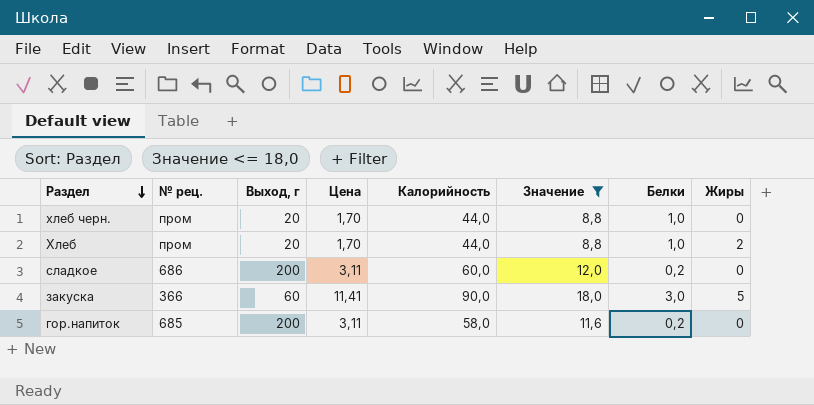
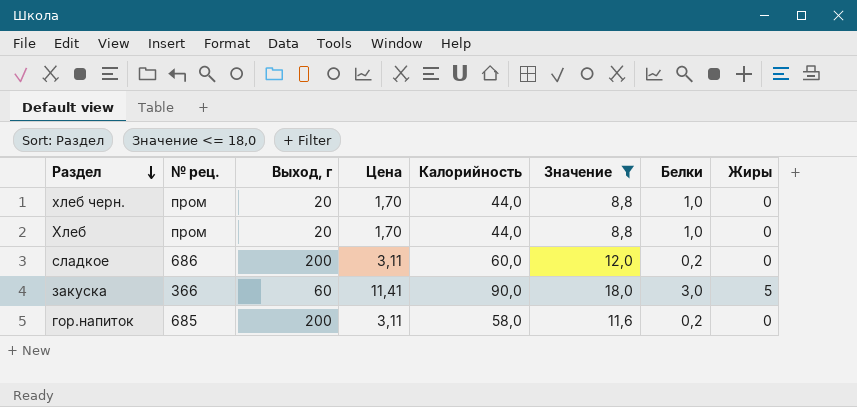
Хлеб | Жиры: 2 -> 0

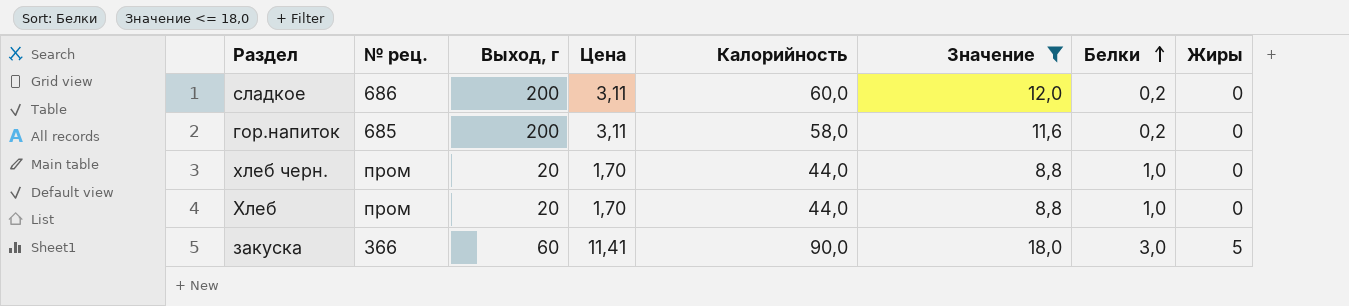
row order: Раздел descending -> Белки ascending

